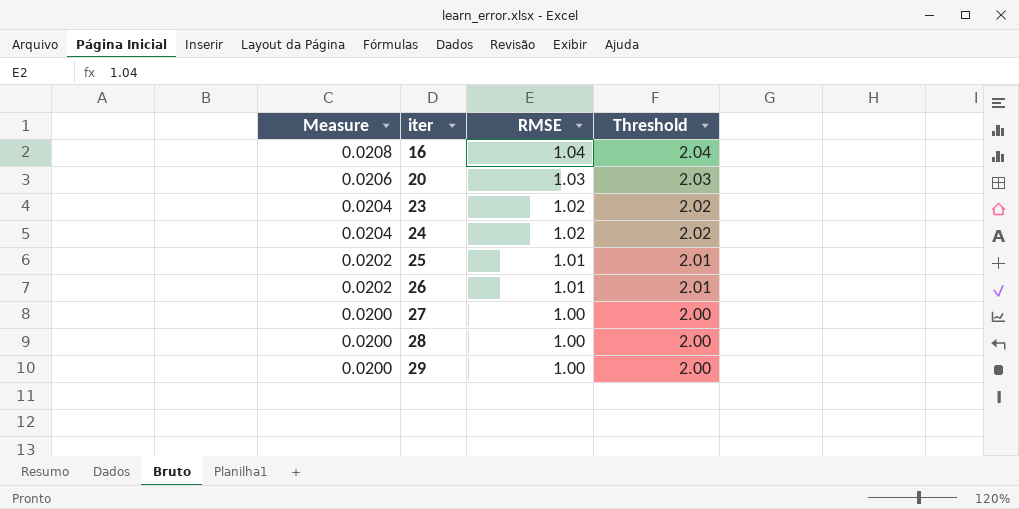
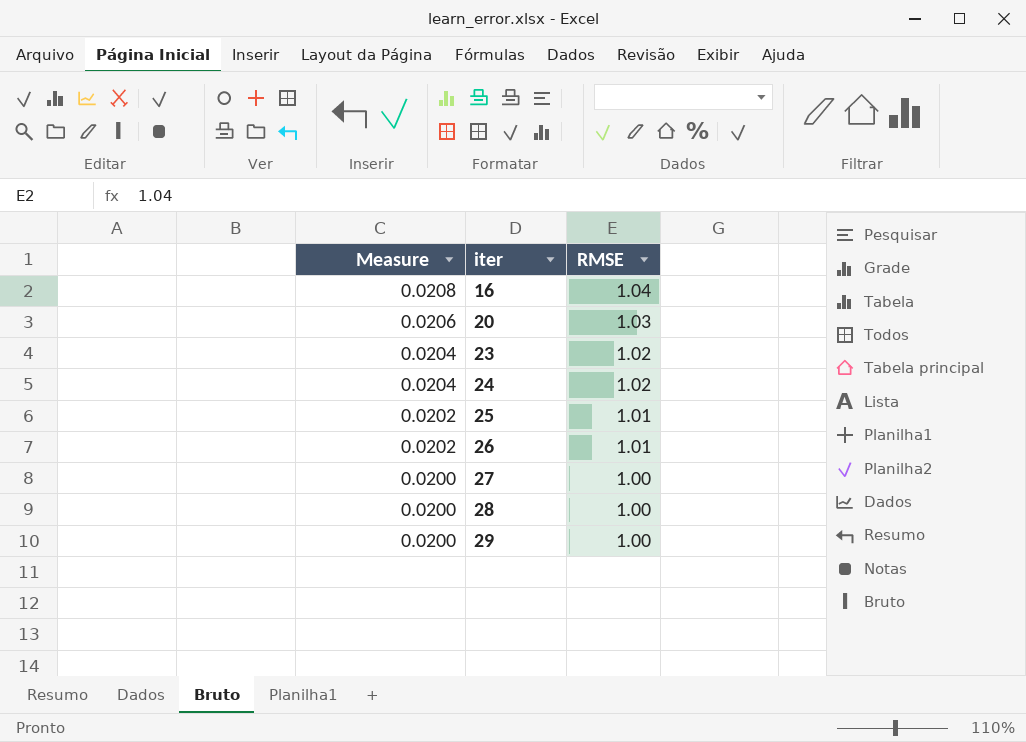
column Threshold | formula: [RMSE] + 1 -> none

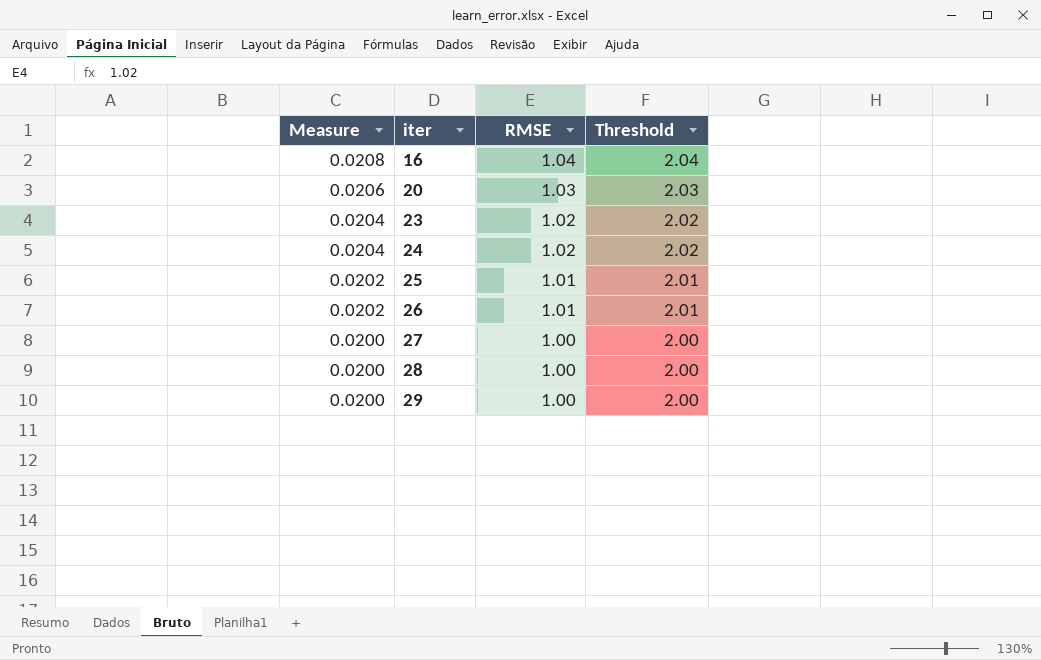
column Threshold | formula: none -> [RMSE] + 1

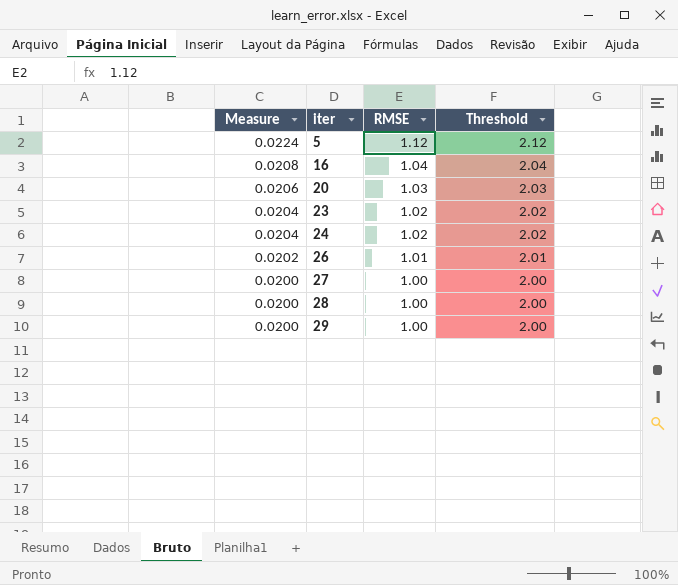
row 25: 0.0202 | 1.01 | 2.01 -> none
row 5: none -> 0.0224 | 1.12 | 2.12

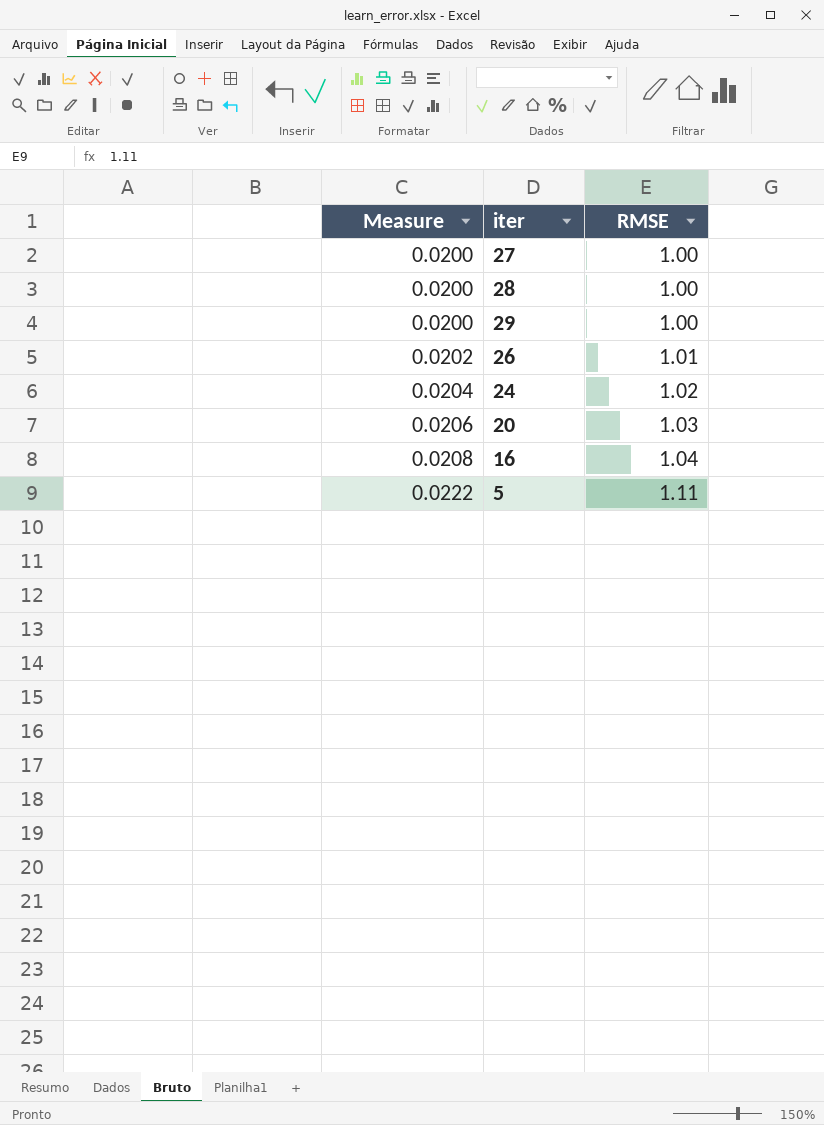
row order: Measure descending -> Measure ascending
column Threshold | formula: [RMSE] + 1 -> none
row 23: 0.0204 | 1.02 | 2.02 -> none
5 | Measure: 0.0224 -> 0.0222
5 | RMSE: 1.12 -> 1.11

